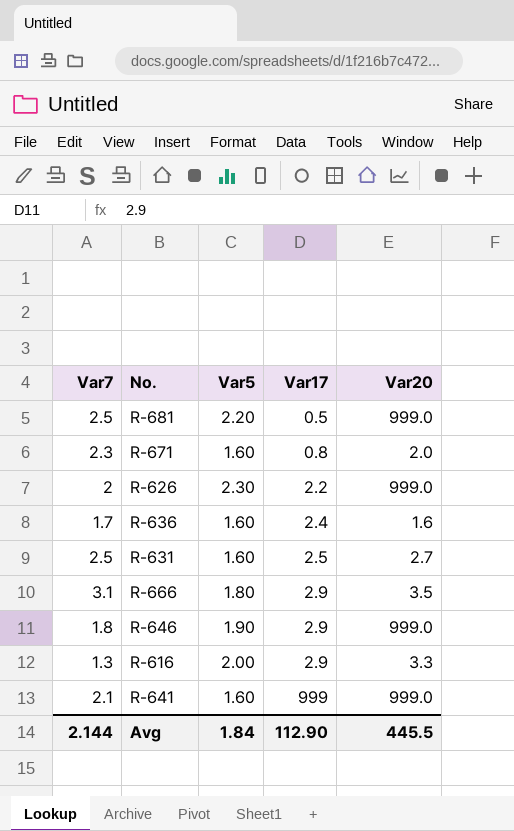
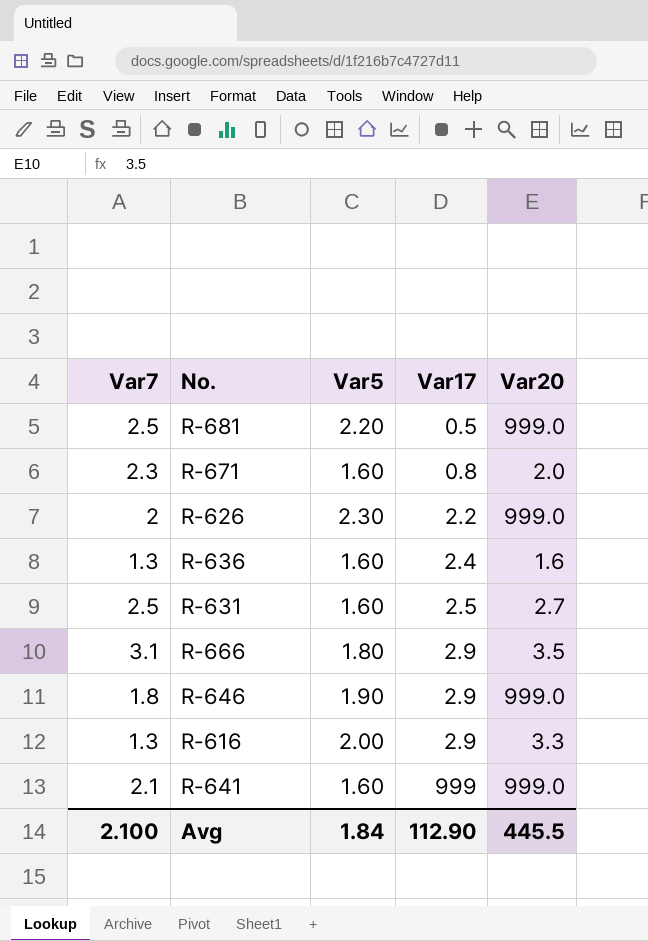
R-636 | Var7: 1.7 -> 1.3
Avg | Var7: 2.144 -> 2.100

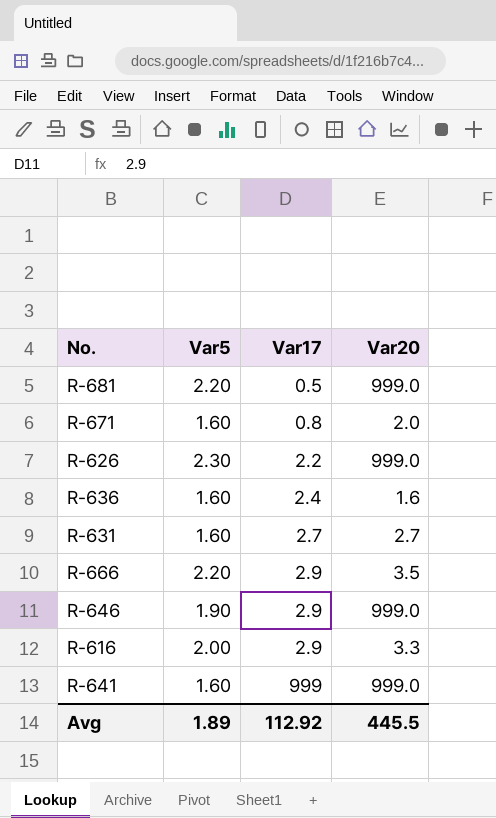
column Var7 | position: 1 -> none
R-631 | Var17: 2.5 -> 2.7
R-666 | Var5: 1.80 -> 2.20
Avg | Var5: 1.84 -> 1.89
Avg | Var17: 112.90 -> 112.92

